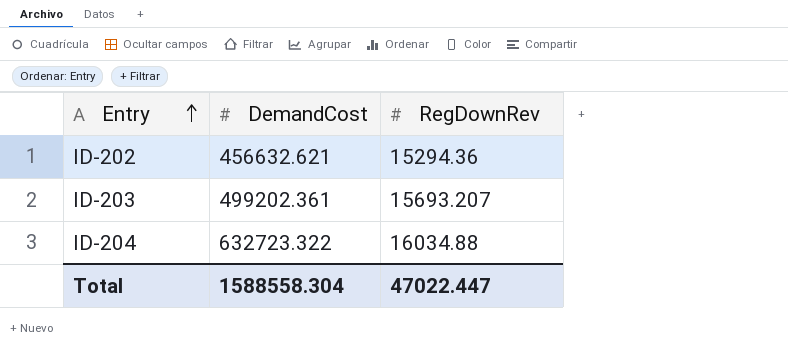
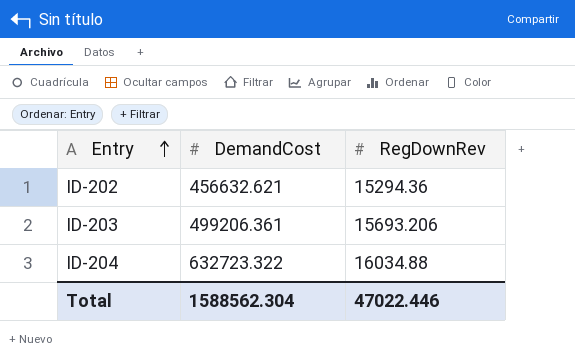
ID-203 | DemandCost: 499202.361 -> 499206.361
ID-203 | RegDownRev: 15693.207 -> 15693.206
Total | DemandCost: 1588558.304 -> 1588562.304
Total | RegDownRev: 47022.447 -> 47022.446

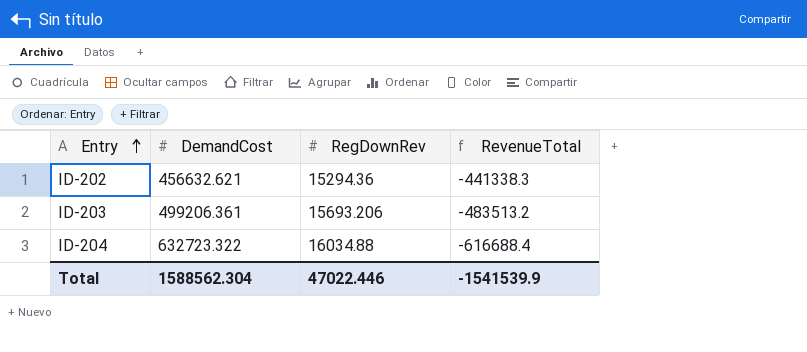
column RevenueTotal | formula: none -> [RegDownRev] - [DemandCost]

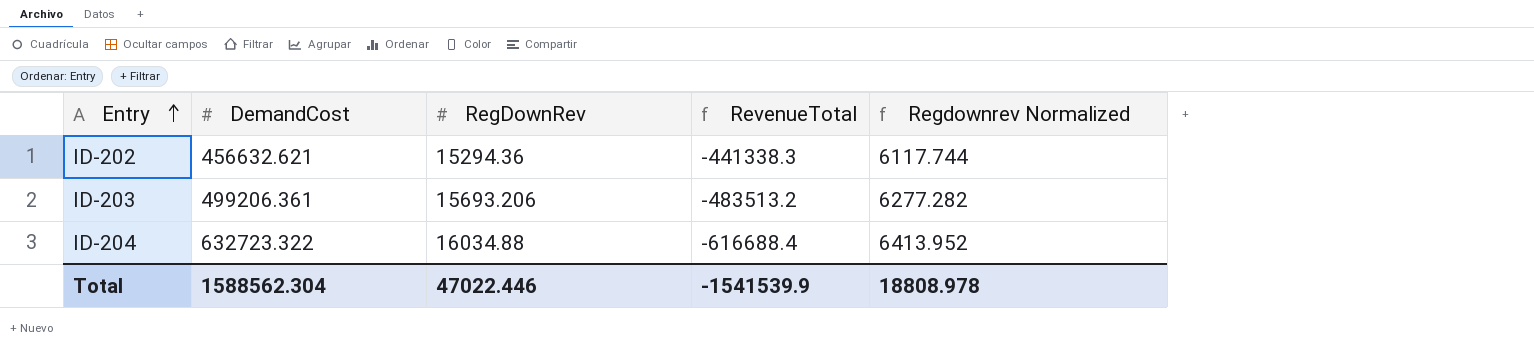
column Regdownrev Normalized | formula: none -> [RegDownRev] * 0.4

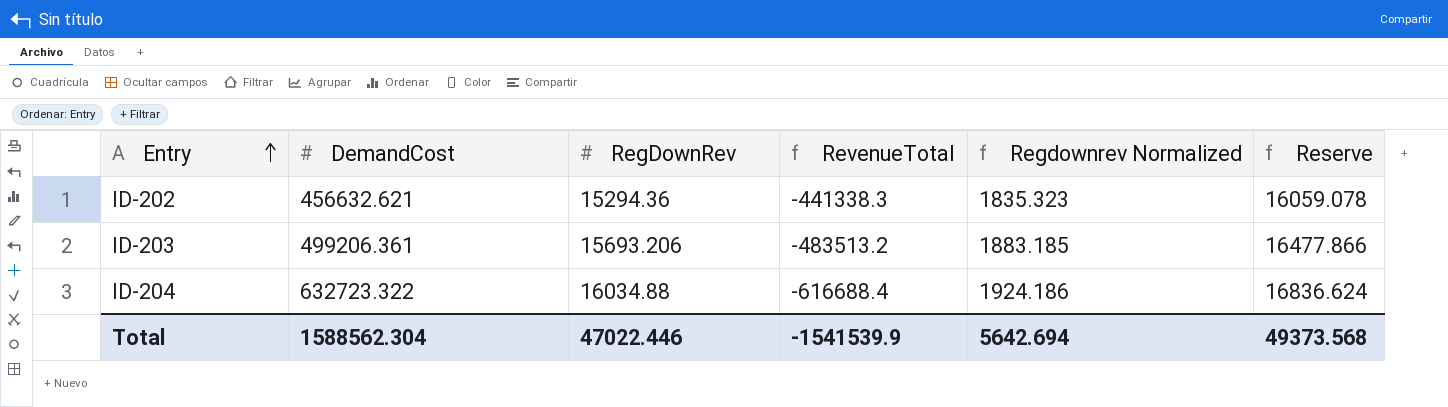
column Regdownrev Normalized | formula: [RegDownRev] * 0.4 -> [RegDownRev] * 0.12
column Reserve | formula: none -> [RegDownRev] * 1.05
Total | Regdownrev Normalized: 18808.978 -> 5642.694

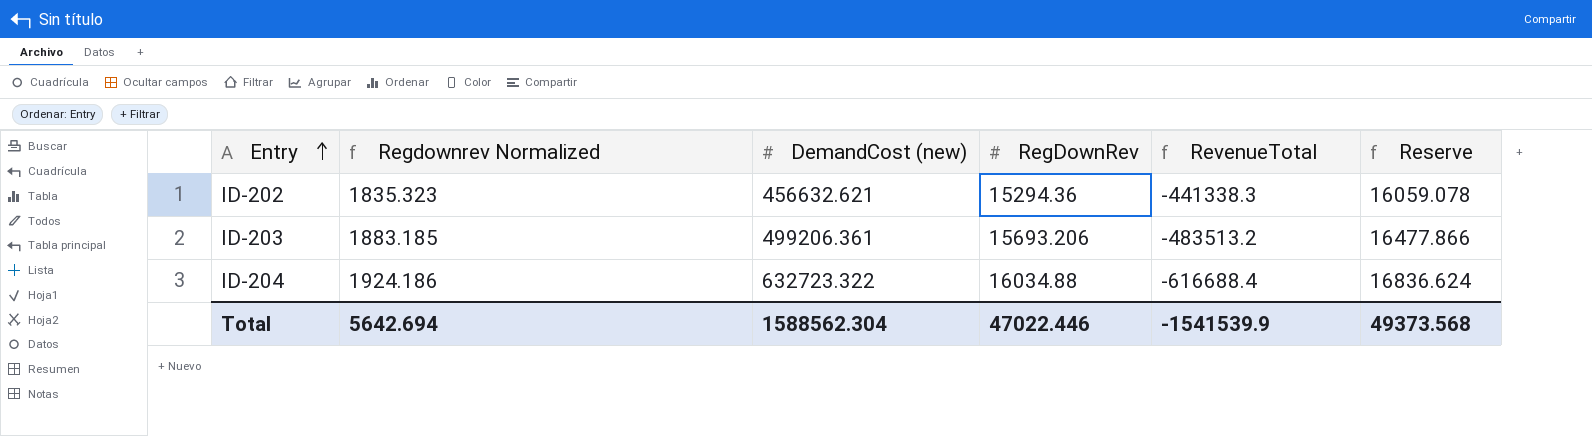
column Regdownrev Normalized | position: 5 -> 2
column name: DemandCost -> DemandCost (new)

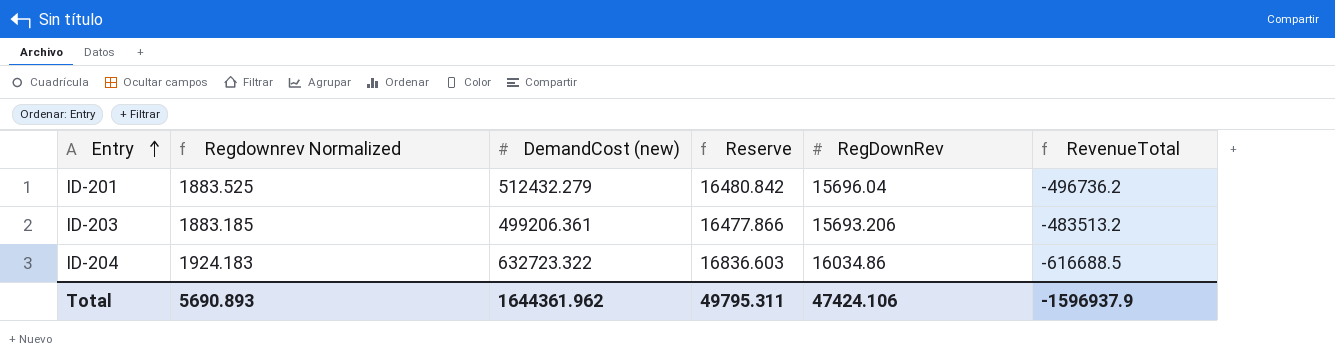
column Reserve | position: 6 -> 4
row ID-202: 1835.323 | 456632.621 | 15294.36 | -441338.3 | 16059.078 -> none
row ID-201: none -> 1883.525 | 512432.279 | 16480.842 | 15696.04 | -496736.2
ID-204 | Regdownrev Normalized: 1924.186 -> 1924.183
ID-204 | Reserve: 16836.624 -> 16836.603
ID-204 | RegDownRev: 16034.88 -> 16034.86
ID-204 | RevenueTotal: -616688.4 -> -616688.5
Total | Regdownrev Normalized: 5642.694 -> 5690.893
Total | DemandCost (new): 1588562.304 -> 1644361.962
Total | Reserve: 49373.568 -> 49795.311
Total | RegDownRev: 47022.446 -> 47424.106
Total | RevenueTotal: -1541539.9 -> -1596937.9

